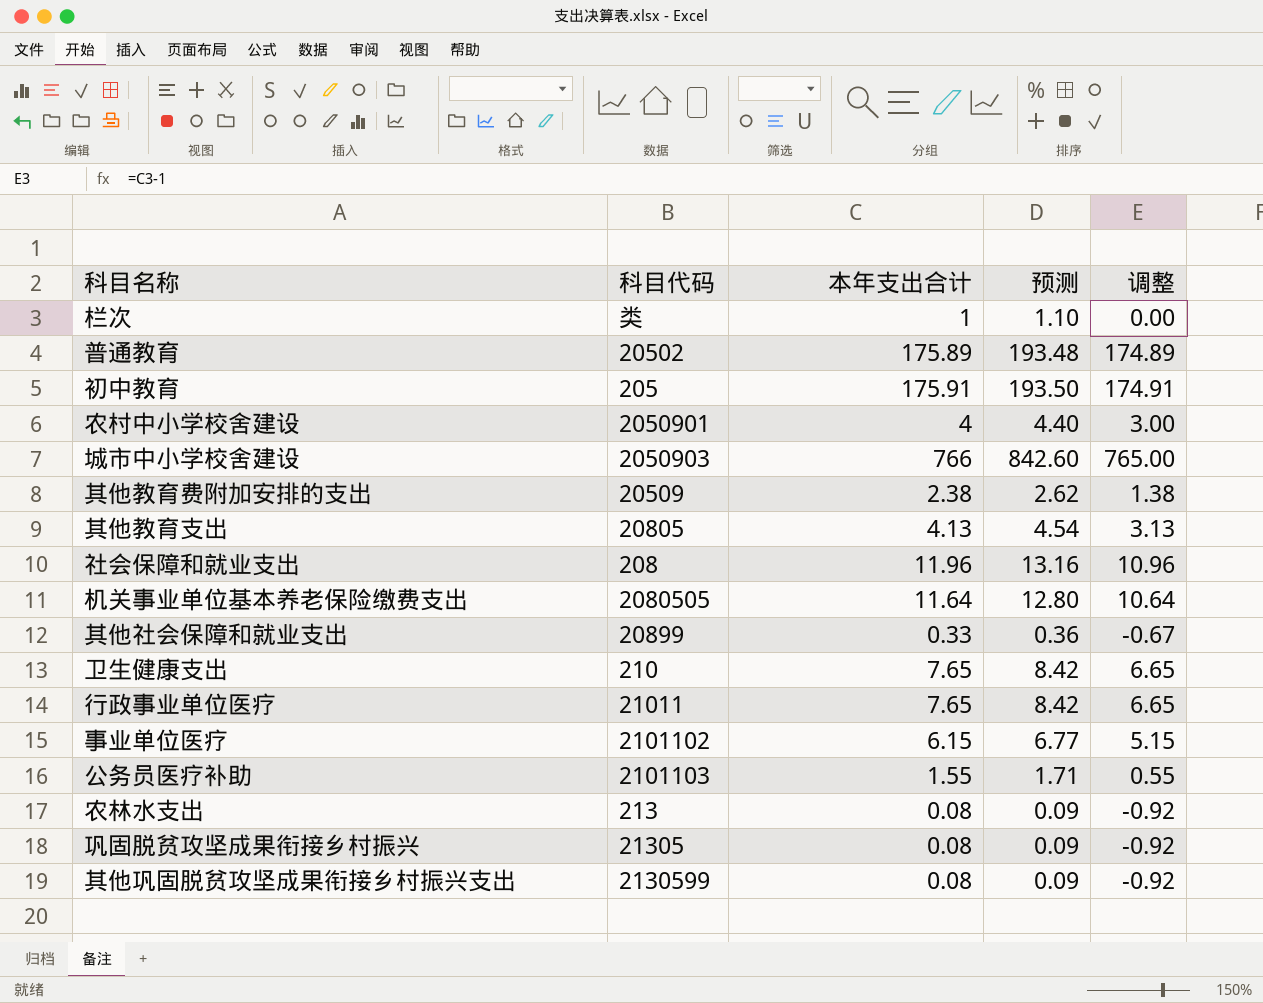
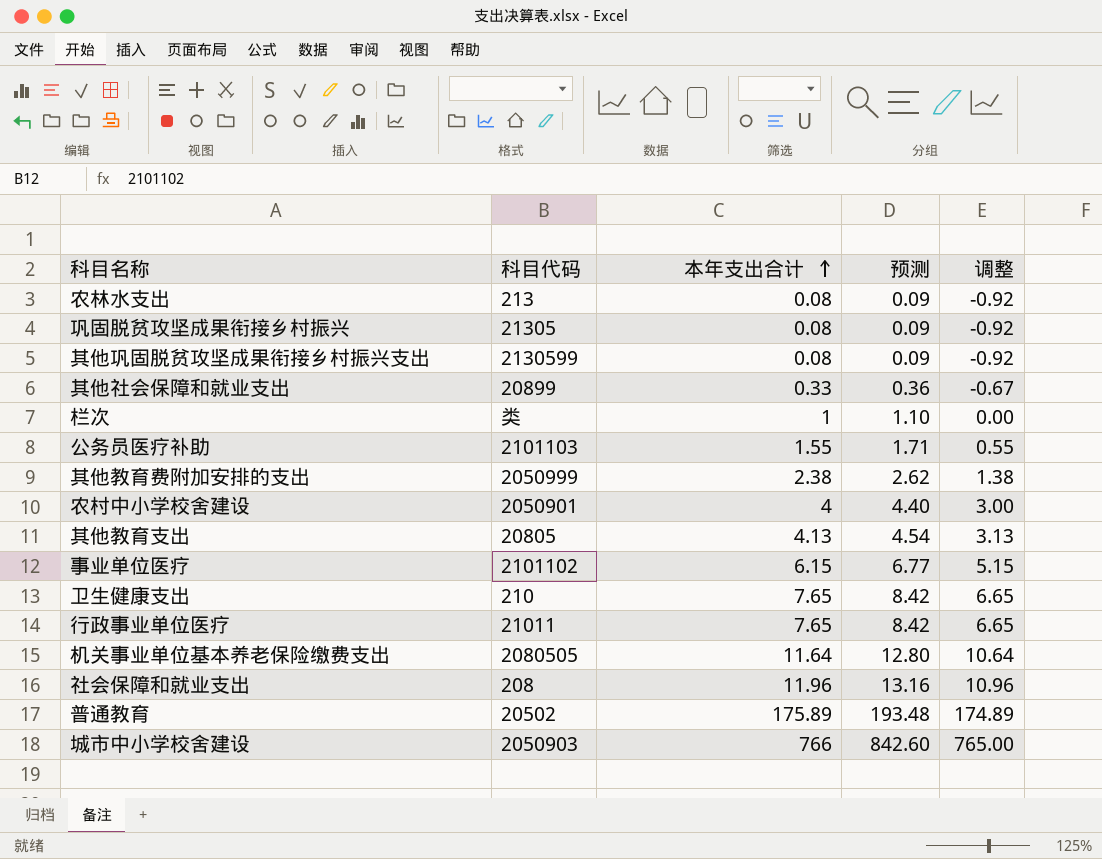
row order: none -> 本年支出合计 ascending
row 初中教育: 205 | 175.91 | 193.50 | 174.91 -> none
其他教育费附加安排的支出 | 科目代码: 20509 -> 2050999

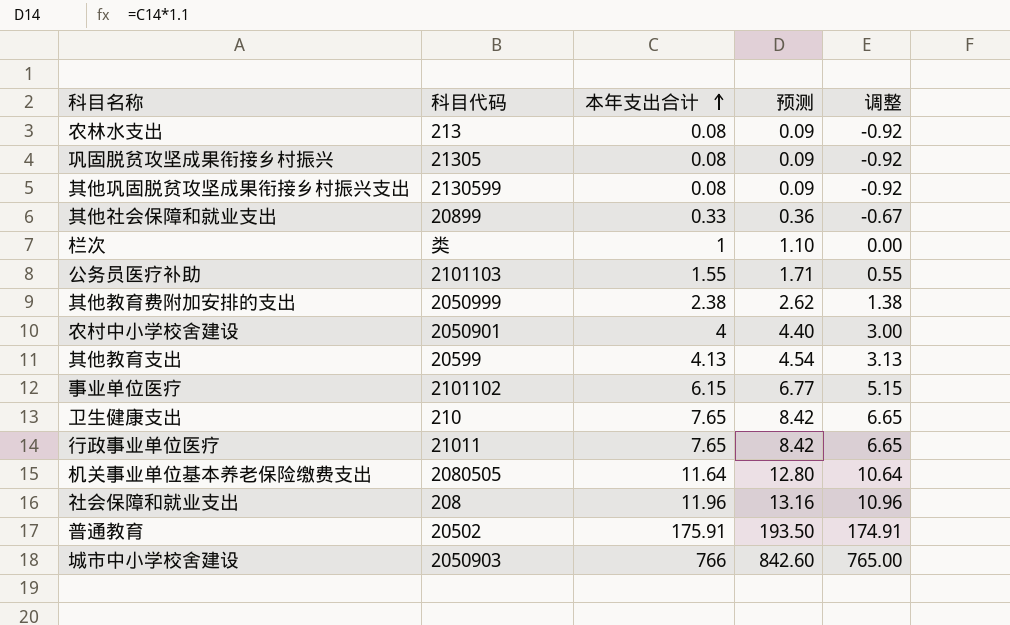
其他教育支出 | 科目代码: 20805 -> 20599
普通教育 | 本年支出合计: 175.89 -> 175.91
普通教育 | 预测: 193.48 -> 193.50
普通教育 | 调整: 174.89 -> 174.91

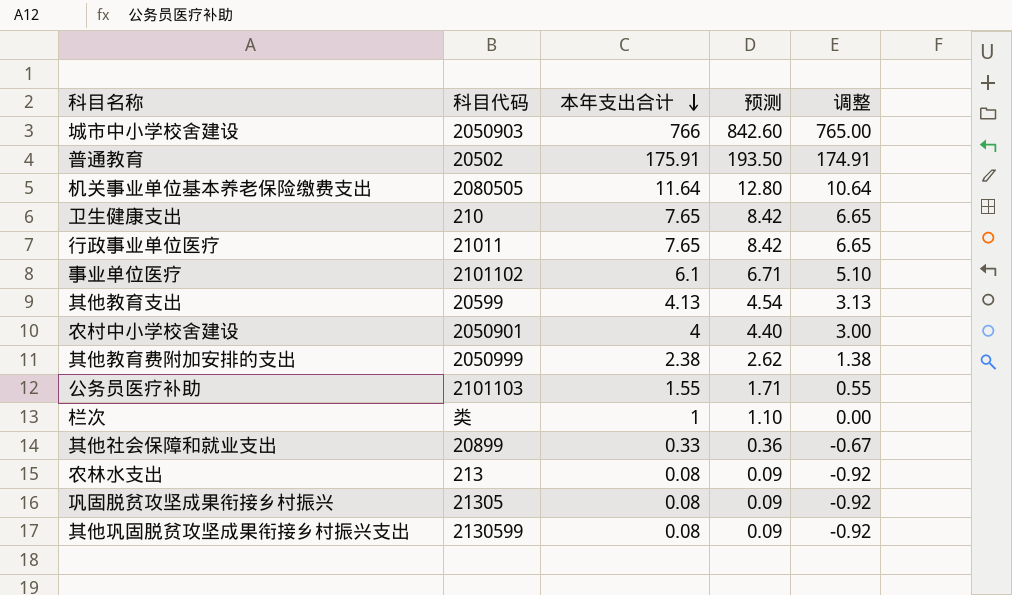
row order: 本年支出合计 ascending -> 本年支出合计 descending
row 社会保障和就业支出: 208 | 11.96 | 13.16 | 10.96 -> none
事业单位医疗 | 本年支出合计: 6.15 -> 6.1
事业单位医疗 | 预测: 6.77 -> 6.71
事业单位医疗 | 调整: 5.15 -> 5.10

